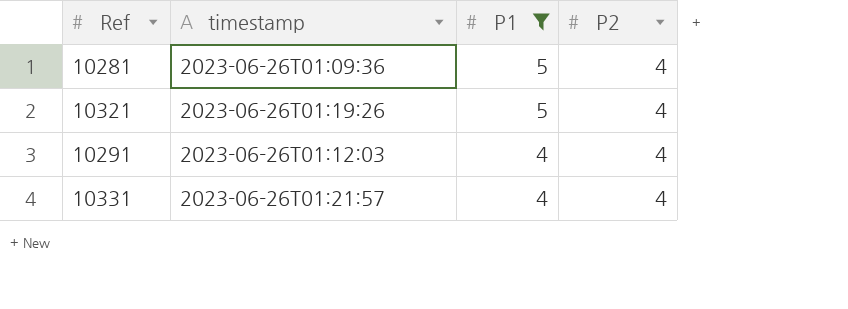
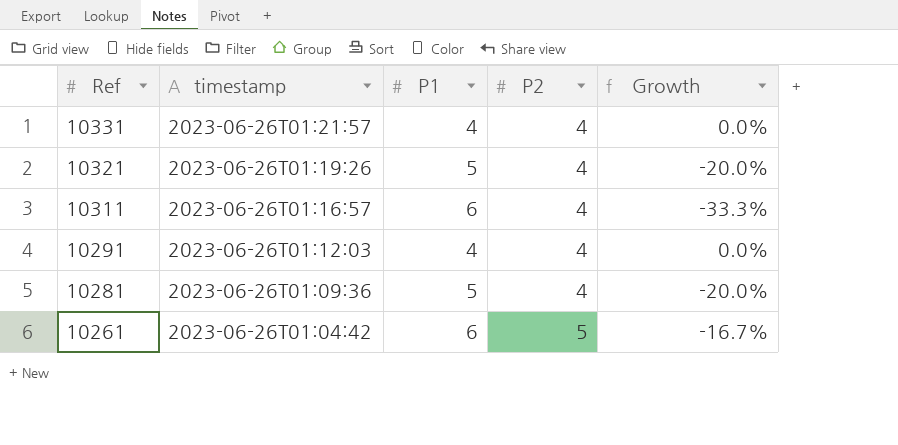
filter: P1 != 6 -> none
row order: P1 descending -> Ref descending
column Growth | formula: none -> ([P2] - [P1]) / [P1]

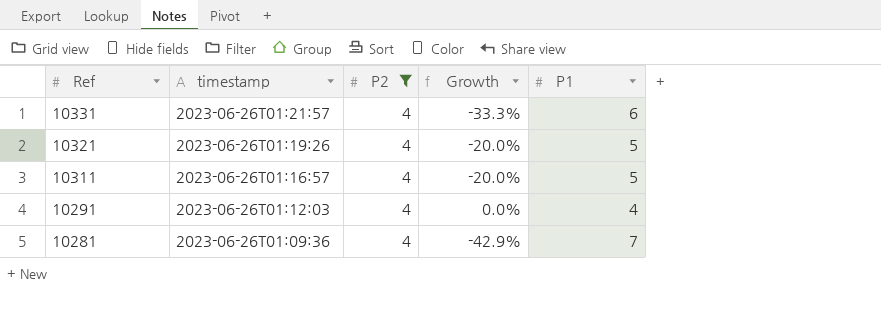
filter: none -> P2 = 4
column P1 | position: 3 -> 5
10331 | Growth: 0.0% -> -33.3%
10331 | P1: 4 -> 6
10311 | Growth: -33.3% -> -20.0%
10311 | P1: 6 -> 5
10281 | Growth: -20.0% -> -42.9%
10281 | P1: 5 -> 7

